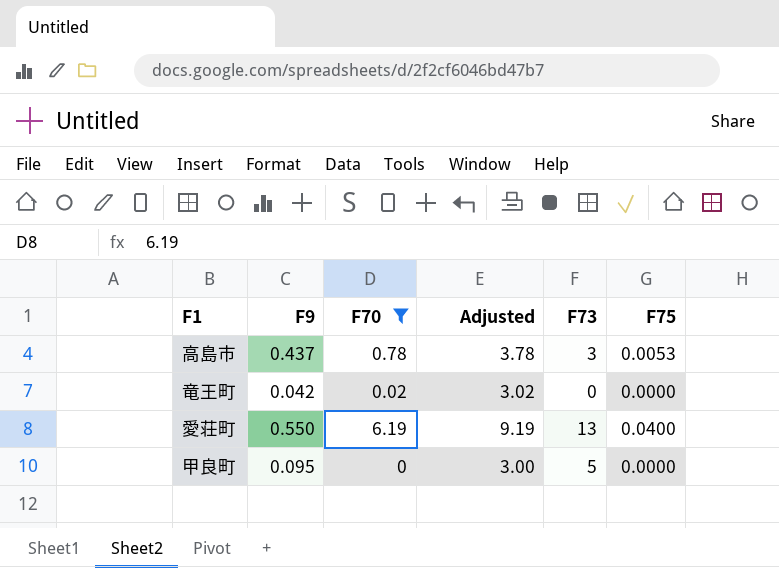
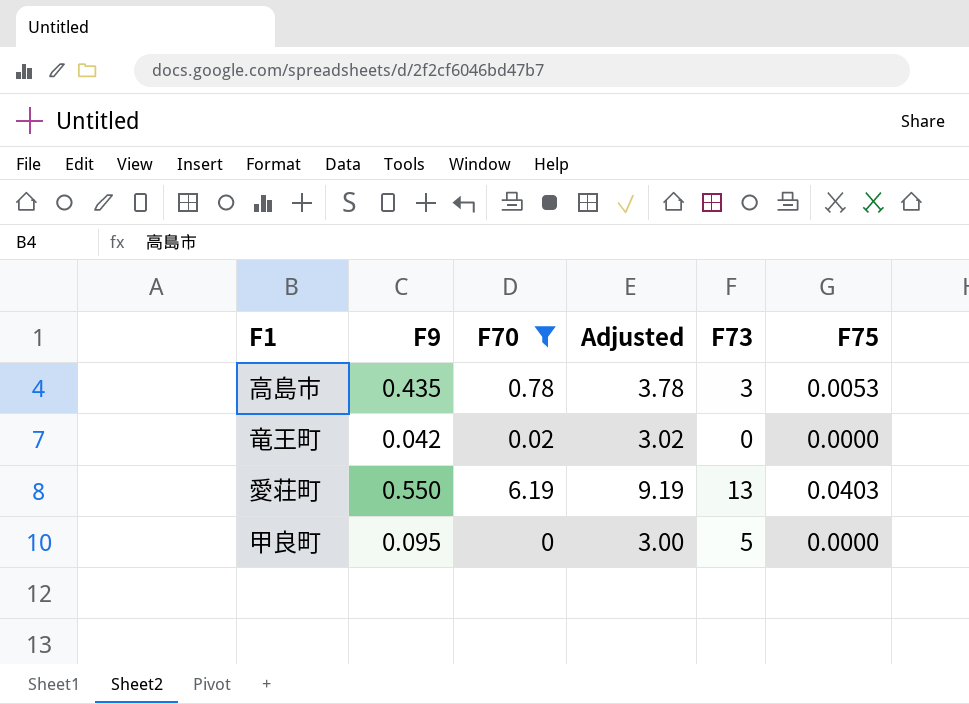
高島市 | F9: 0.437 -> 0.435
愛荘町 | F75: 0.0400 -> 0.0403

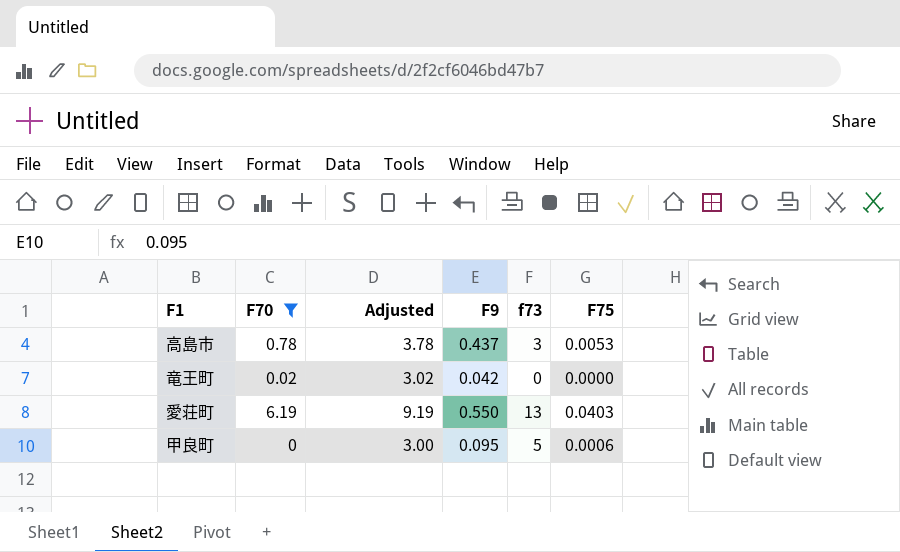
column F9 | position: 2 -> 4
column name: F73 -> f73
高島市 | F9: 0.435 -> 0.437
甲良町 | F75: 0.0000 -> 0.0006

